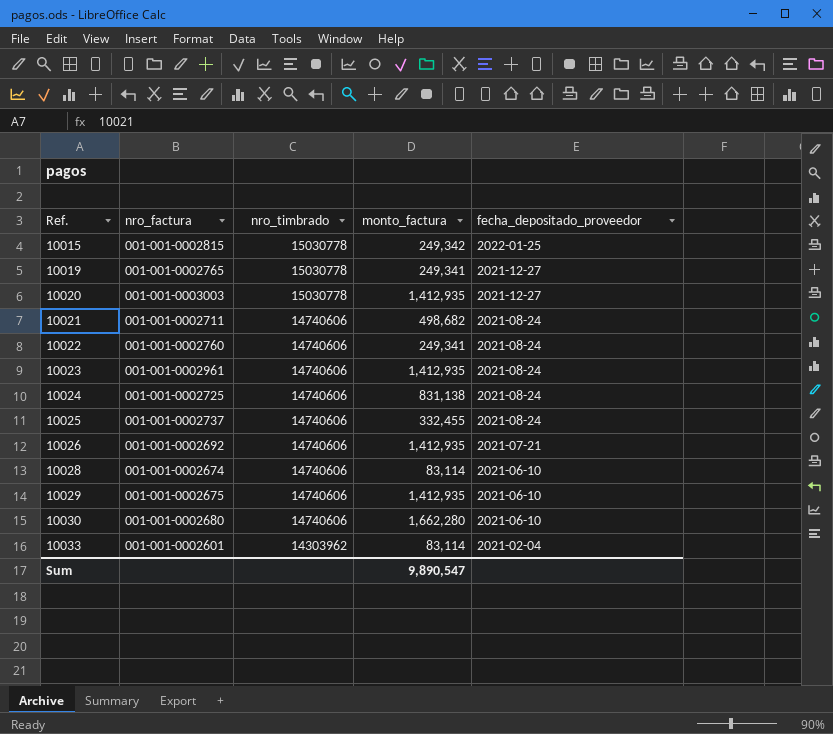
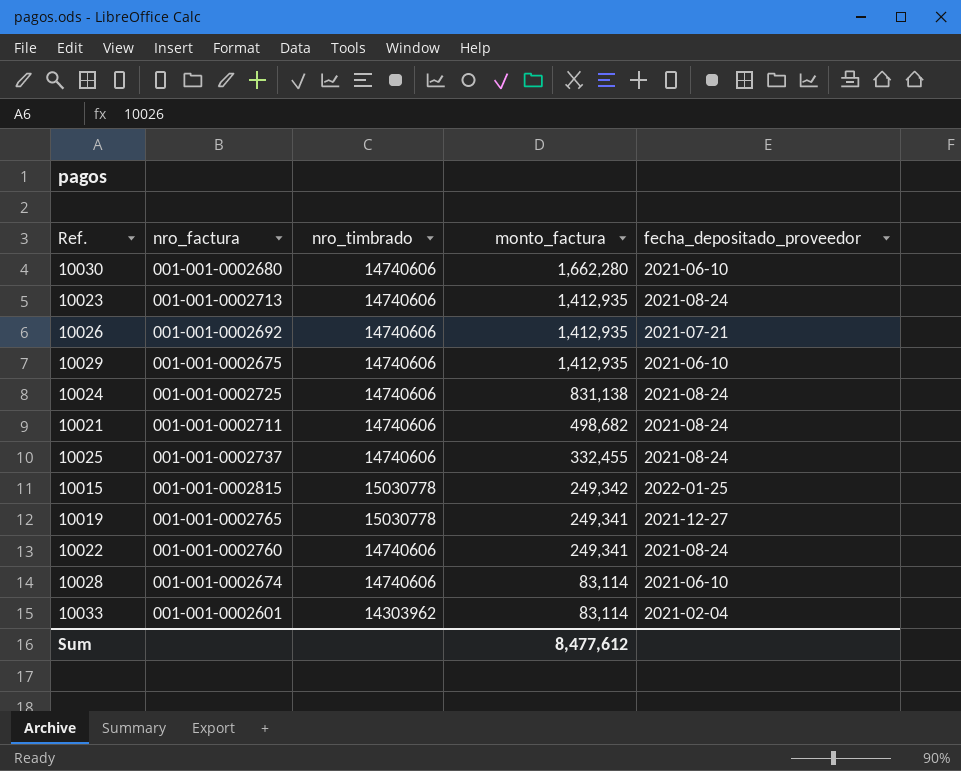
row order: Ref. ascending -> monto_factura descending
row 10020: 001-001-0003003 | 15030778 | 1,412,935 | 2021-12-27 -> none
10023 | nro_factura: 001-001-0002961 -> 001-001-0002713
Sum | monto_factura: 9,890,547 -> 8,477,612

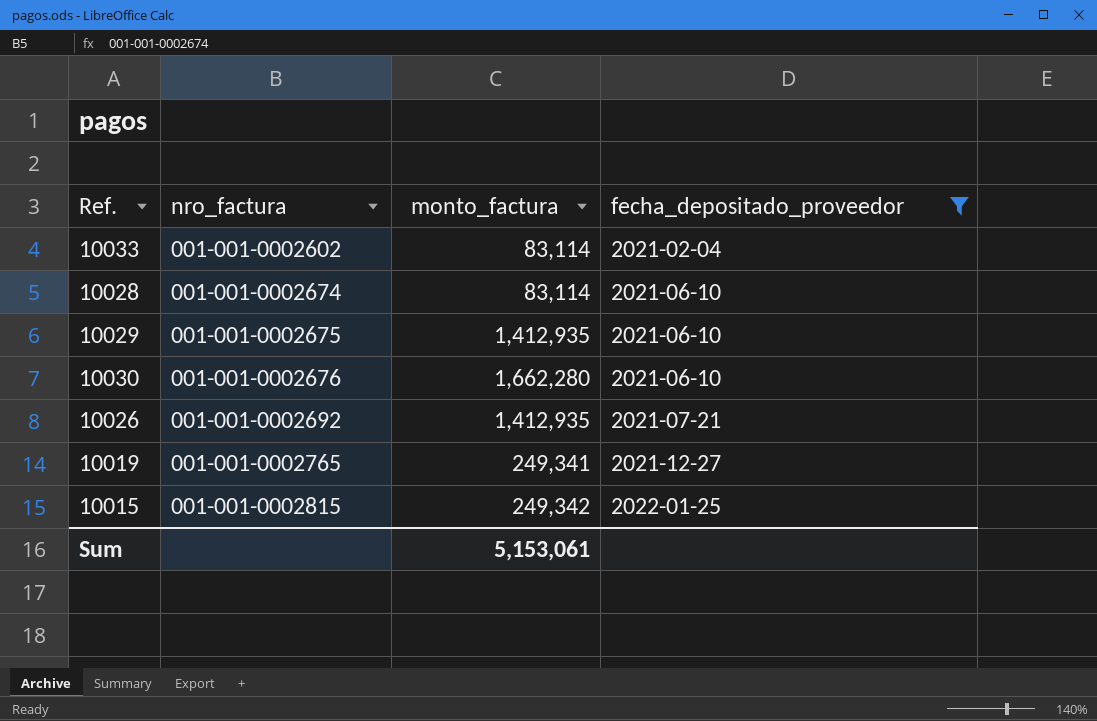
filter: none -> fecha_depositado_proveedor != 2021-08-24
row order: monto_factura descending -> nro_factura ascending
column nro_timbrado | position: 3 -> none
10033 | nro_factura: 001-001-0002601 -> 001-001-0002602
10030 | nro_factura: 001-001-0002680 -> 001-001-0002676
Sum | monto_factura: 8,477,612 -> 5,153,061

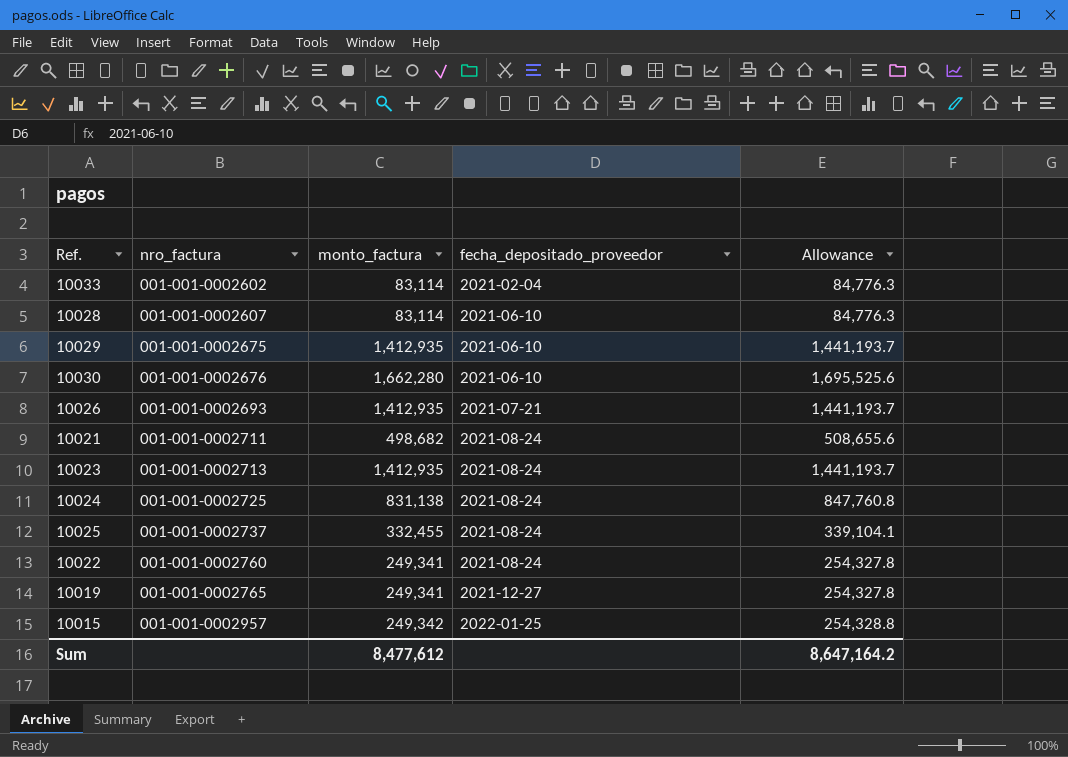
filter: fecha_depositado_proveedor != 2021-08-24 -> none
column Allowance | formula: none -> [monto_factura] * 1.02
10028 | nro_factura: 001-001-0002674 -> 001-001-0002607
10026 | nro_factura: 001-001-0002692 -> 001-001-0002693
10015 | nro_factura: 001-001-0002815 -> 001-001-0002957
Sum | monto_factura: 5,153,061 -> 8,477,612

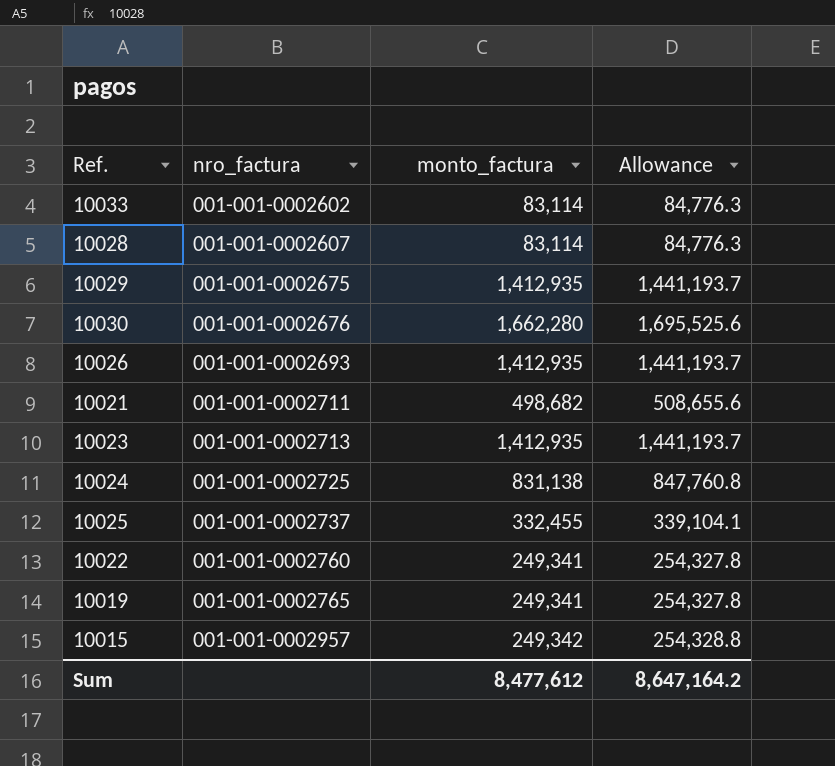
column fecha_depositado_proveedor | position: 4 -> none

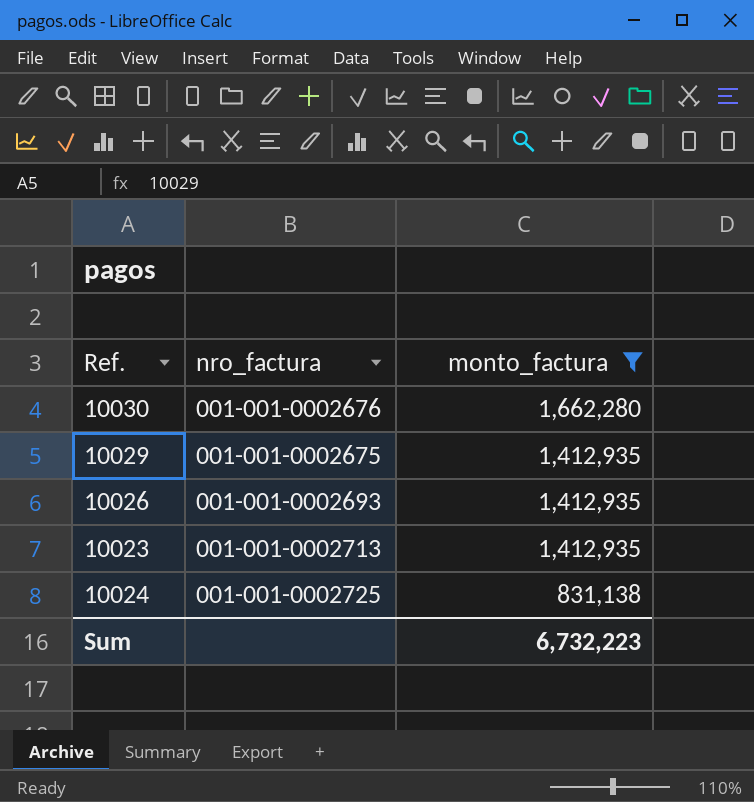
filter: none -> monto_factura >= 831,138
row order: nro_factura ascending -> monto_factura descending
column Allowance | formula: [monto_factura] * 1.02 -> none
Sum | monto_factura: 8,477,612 -> 6,732,223

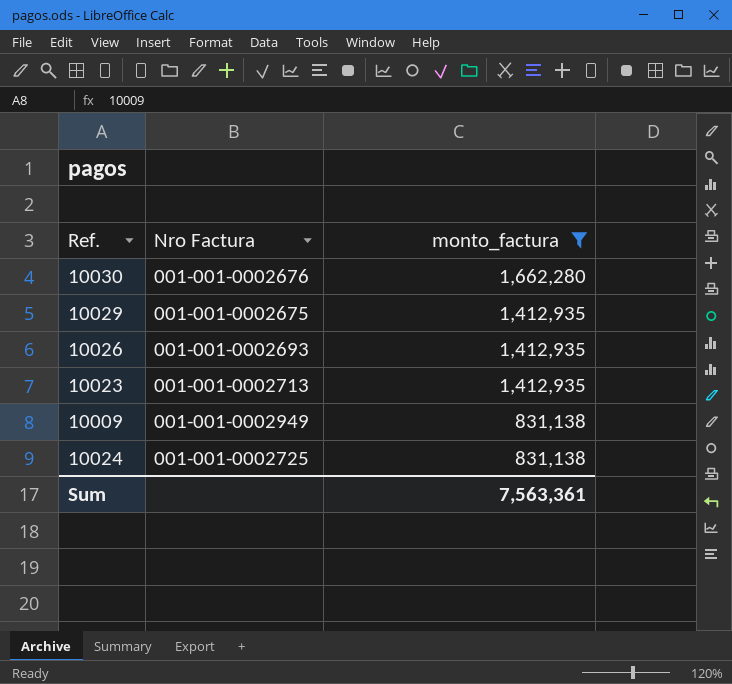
column name: nro_factura -> Nro Factura
row 10009: none -> 001-001-0002949 | 831,138
Sum | monto_factura: 6,732,223 -> 7,563,361

